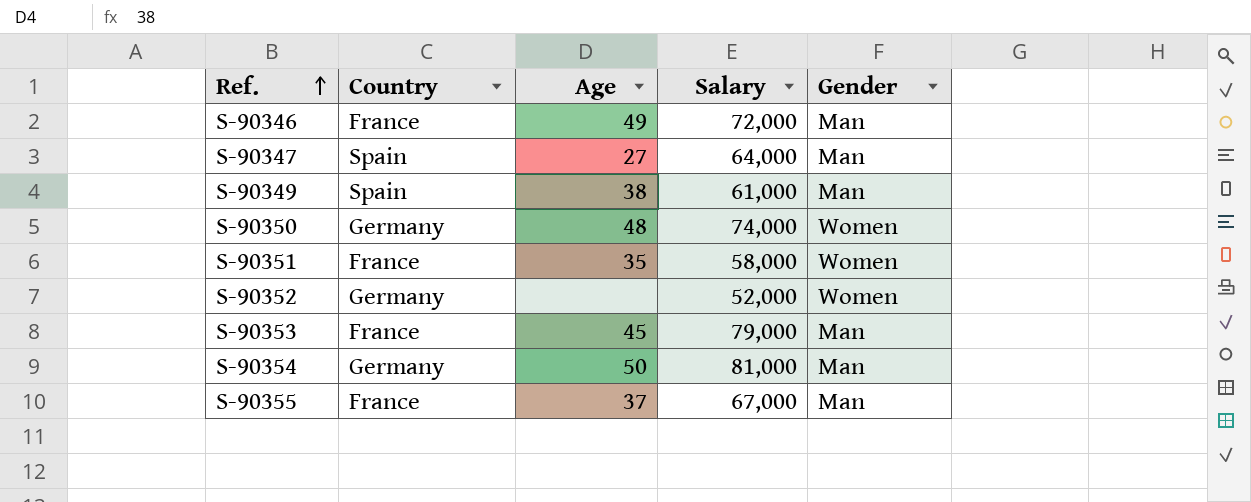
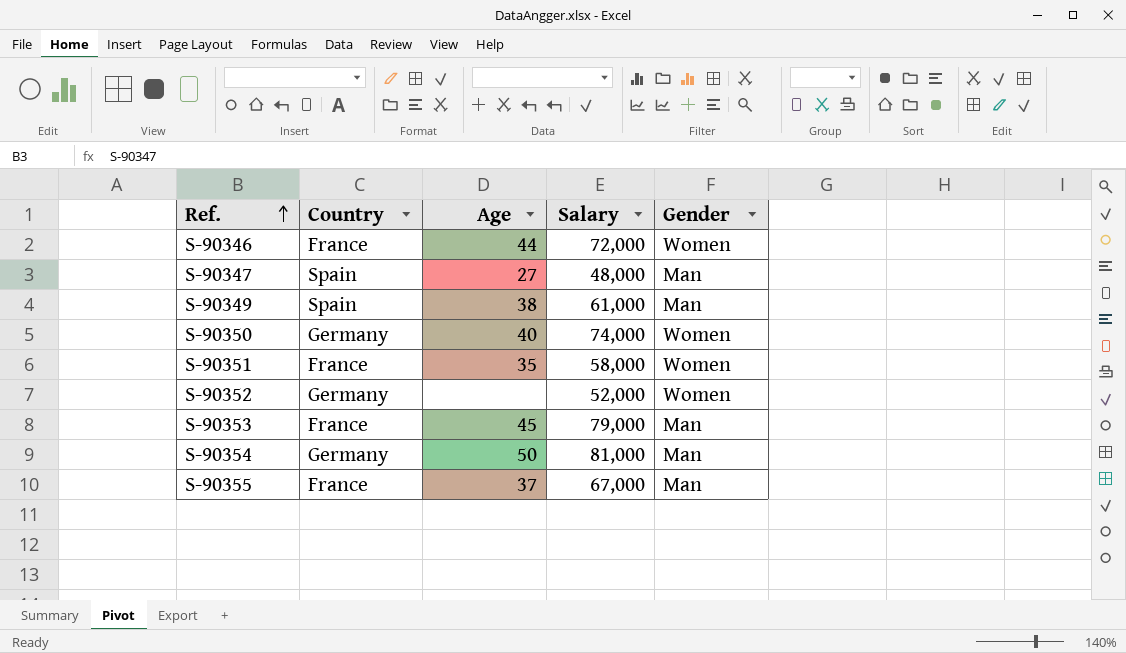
S-90346 | Age: 49 -> 44
S-90346 | Gender: Man -> Women
S-90347 | Salary: 64,000 -> 48,000
S-90350 | Age: 48 -> 40

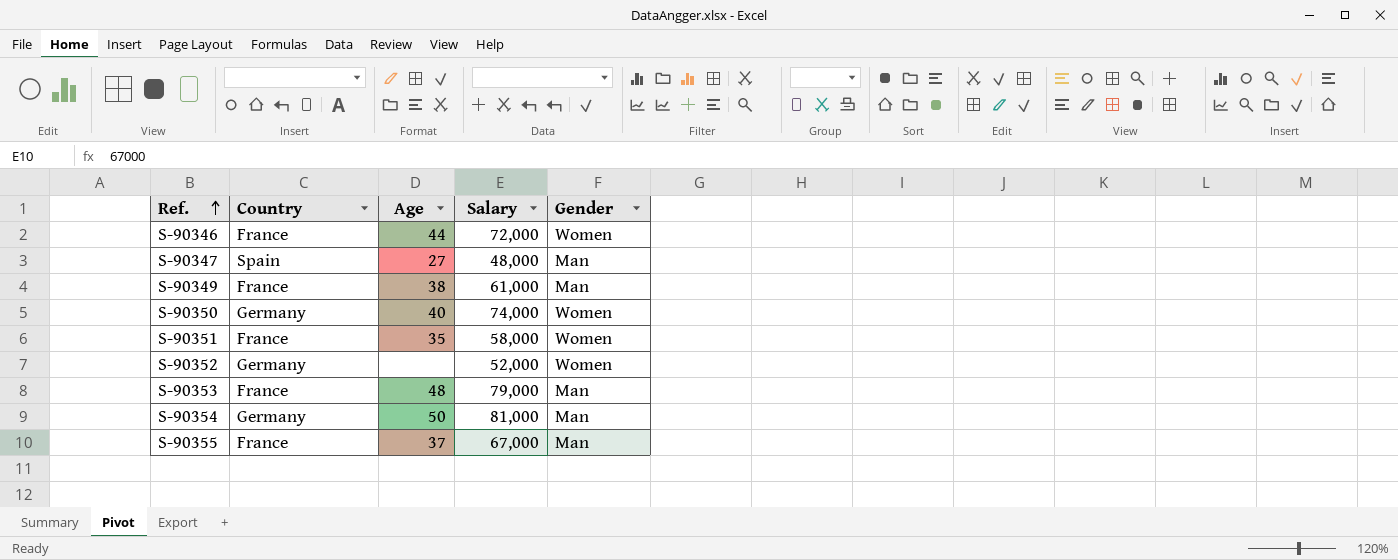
S-90349 | Country: Spain -> France
S-90353 | Age: 45 -> 48

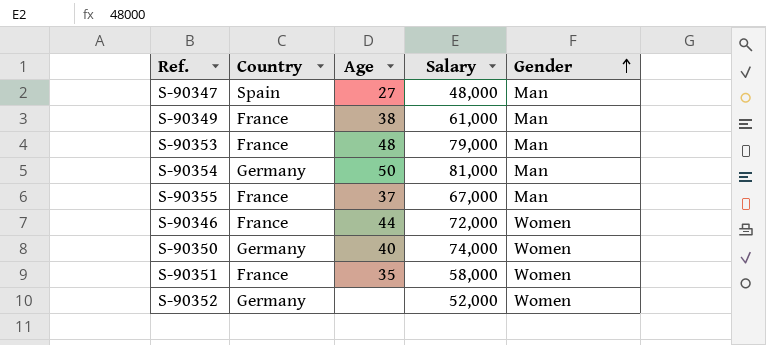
row order: Ref. ascending -> Gender ascending

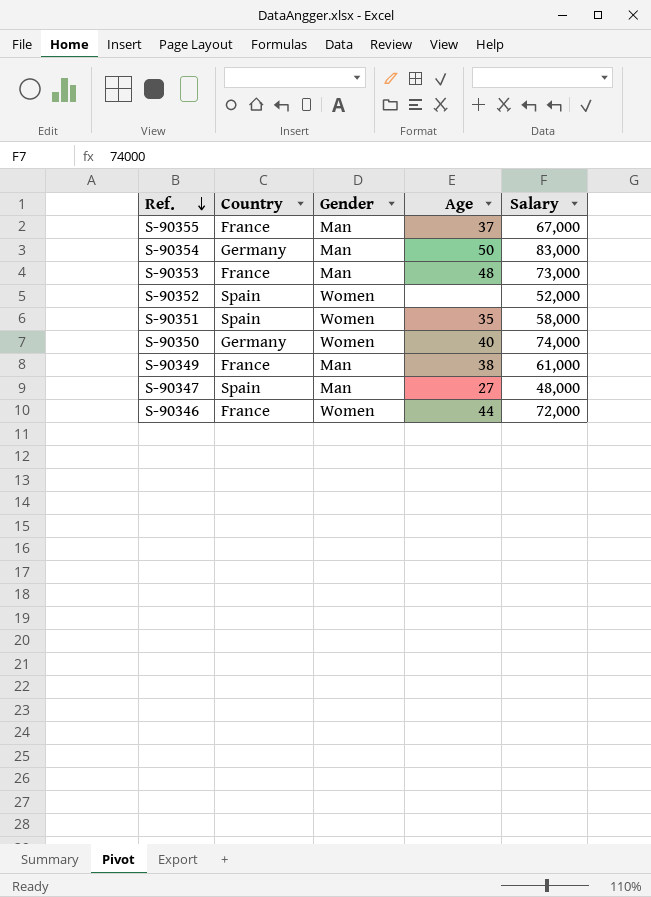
row order: Gender ascending -> Ref. descending
column Gender | position: 5 -> 3
S-90354 | Salary: 81,000 -> 83,000
S-90353 | Salary: 79,000 -> 73,000
S-90352 | Country: Germany -> Spain
S-90351 | Country: France -> Spain

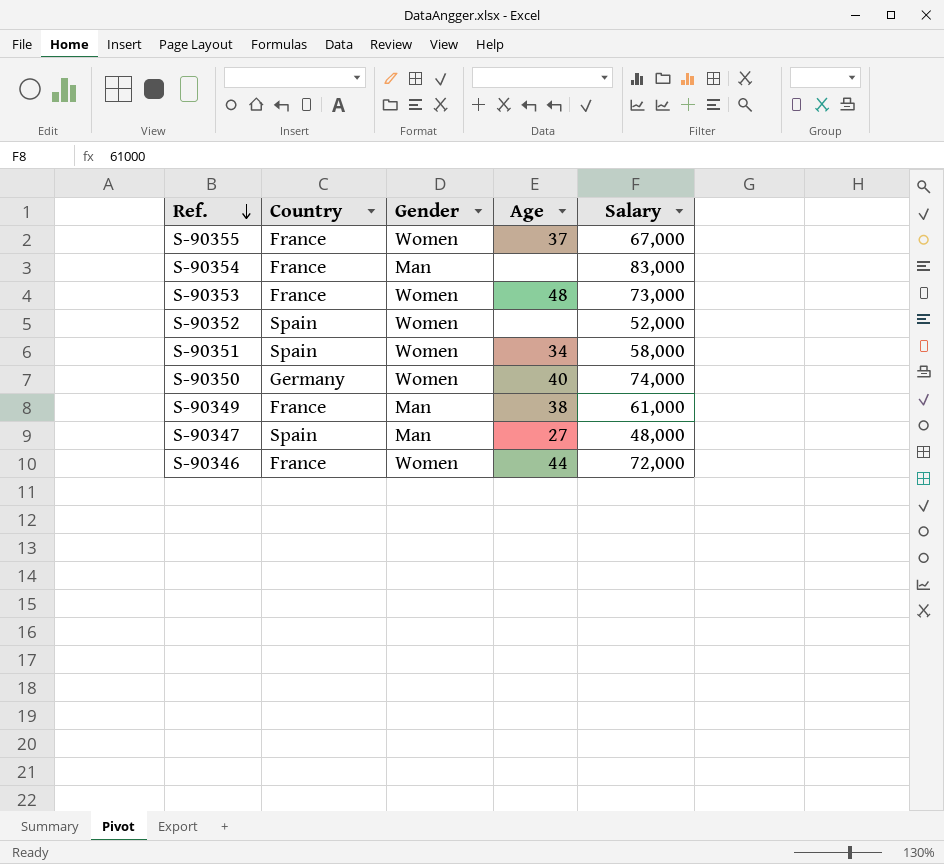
S-90355 | Gender: Man -> Women
S-90354 | Country: Germany -> France
S-90354 | Age: 50 -> none
S-90353 | Gender: Man -> Women
S-90351 | Age: 35 -> 34

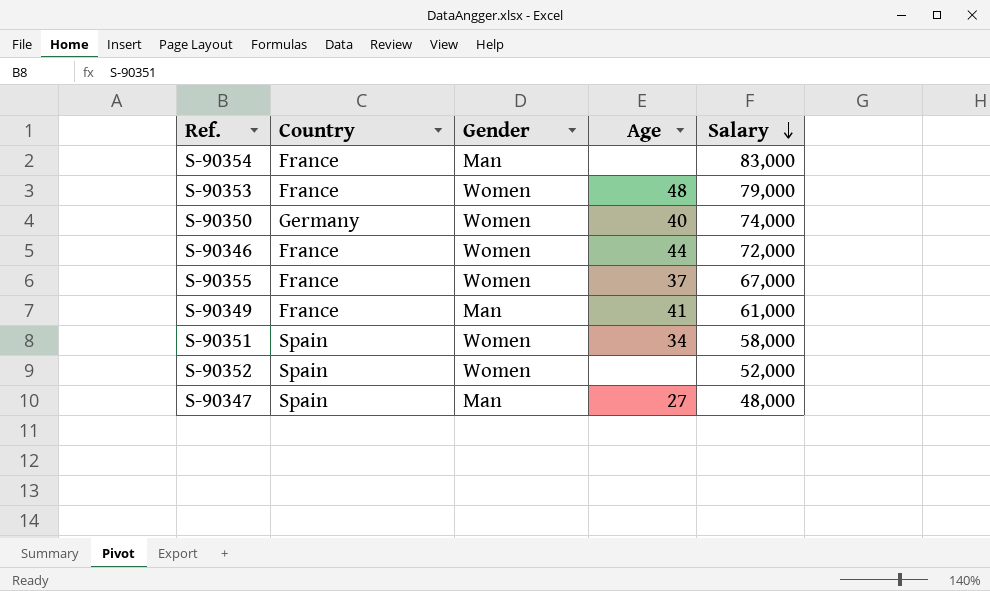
row order: Ref. descending -> Salary descending
S-90353 | Salary: 73,000 -> 79,000
S-90349 | Age: 38 -> 41

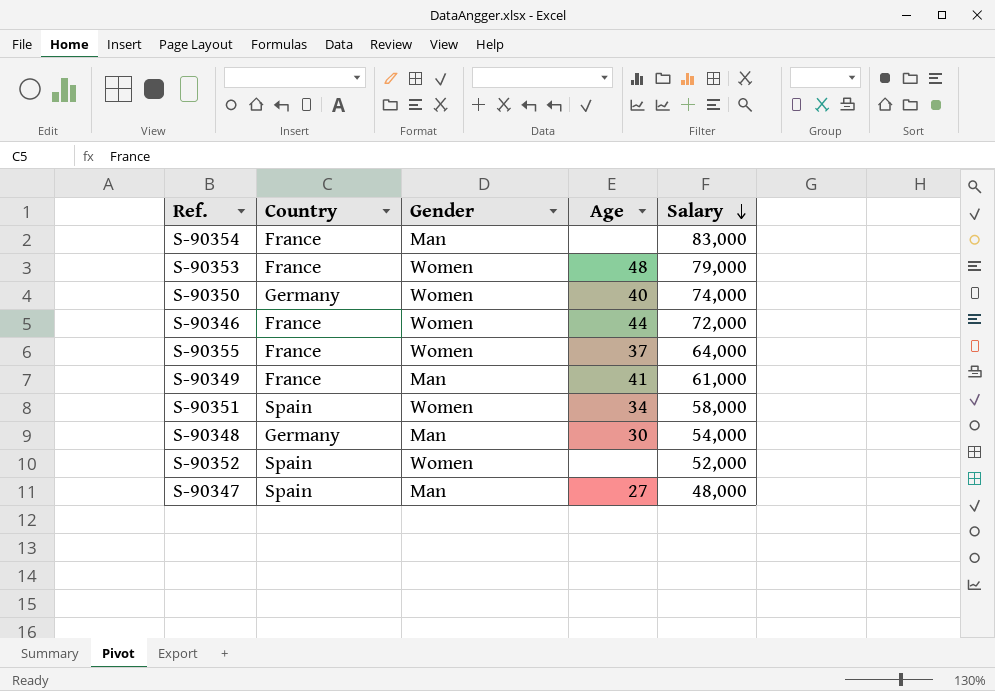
S-90355 | Salary: 67,000 -> 64,000
row S-90348: none -> Germany | Man | 30 | 54,000

